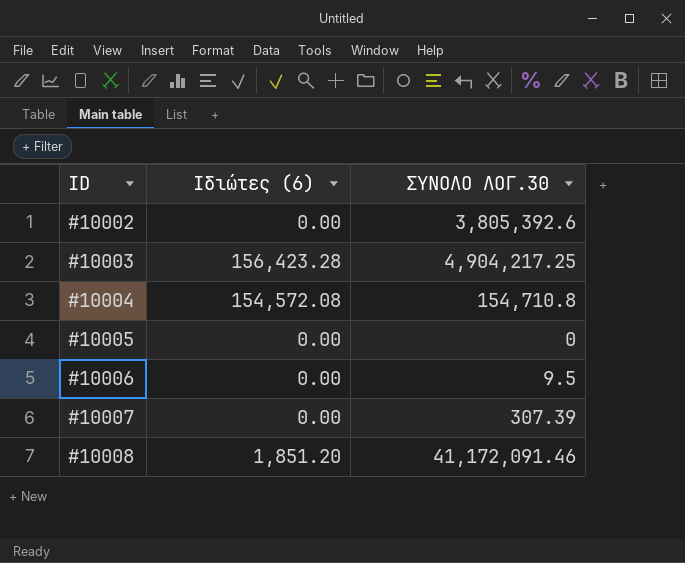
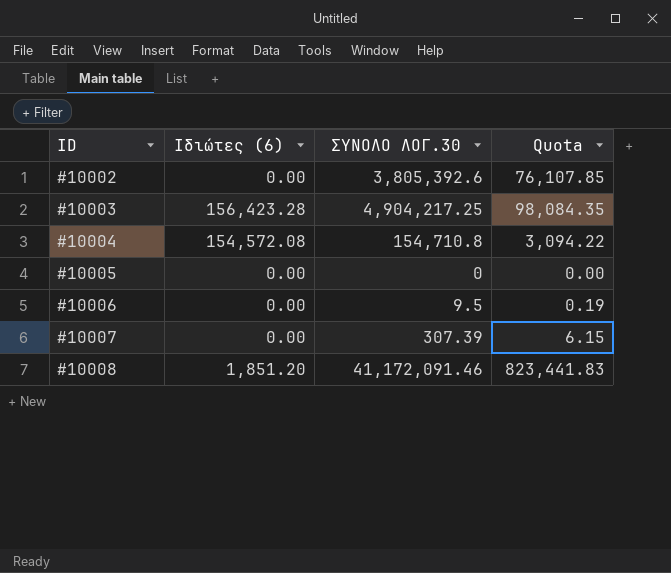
column Quota | formula: none -> [ΣΥΝΟΛΟ ΛΟΓ.30] * 0.02

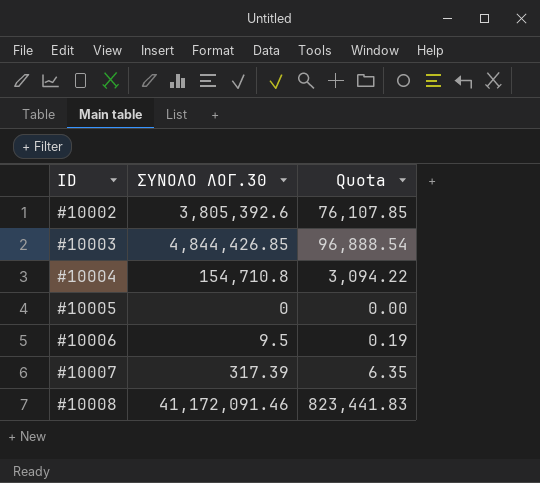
column Ιδιώτες (6) | position: 2 -> none
#10003 | ΣΥΝΟΛΟ ΛΟΓ.30: 4,904,217.25 -> 4,844,426.85
#10003 | Quota: 98,084.35 -> 96,888.54
#10007 | ΣΥΝΟΛΟ ΛΟΓ.30: 307.39 -> 317.39
#10007 | Quota: 6.15 -> 6.35

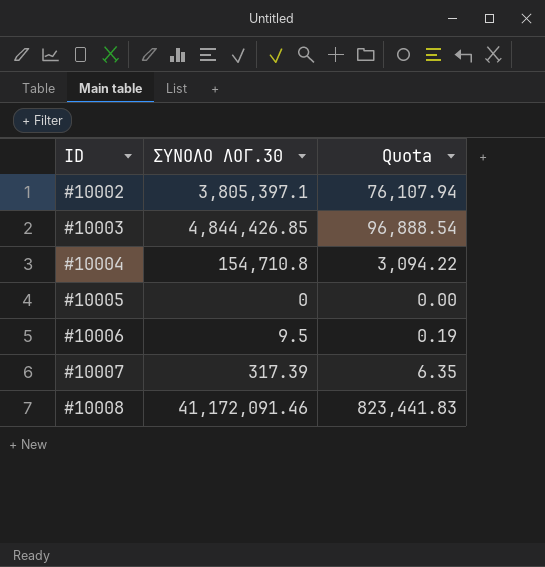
#10002 | ΣΥΝΟΛΟ ΛΟΓ.30: 3,805,392.6 -> 3,805,397.1
#10002 | Quota: 76,107.85 -> 76,107.94

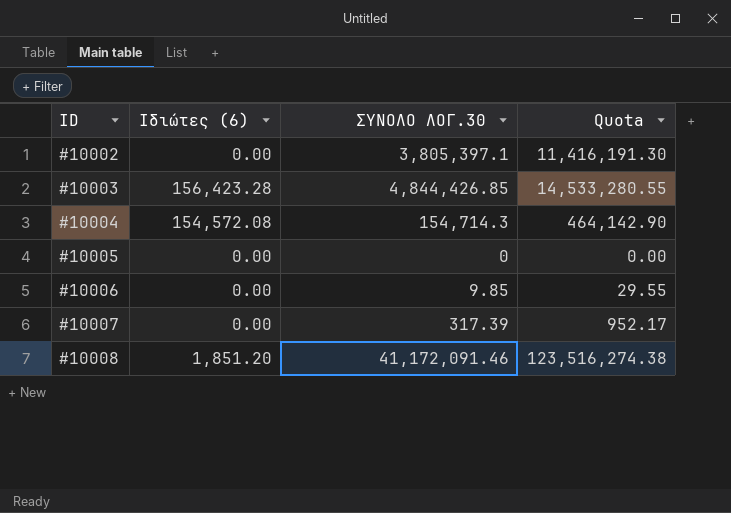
column Ιδιώτες (6) | position: none -> 2
column Quota | formula: [ΣΥΝΟΛΟ ΛΟΓ.30] * 0.02 -> [ΣΥΝΟΛΟ ΛΟΓ.30] * 3
#10004 | ΣΥΝΟΛΟ ΛΟΓ.30: 154,710.8 -> 154,714.3
#10006 | ΣΥΝΟΛΟ ΛΟΓ.30: 9.5 -> 9.85

